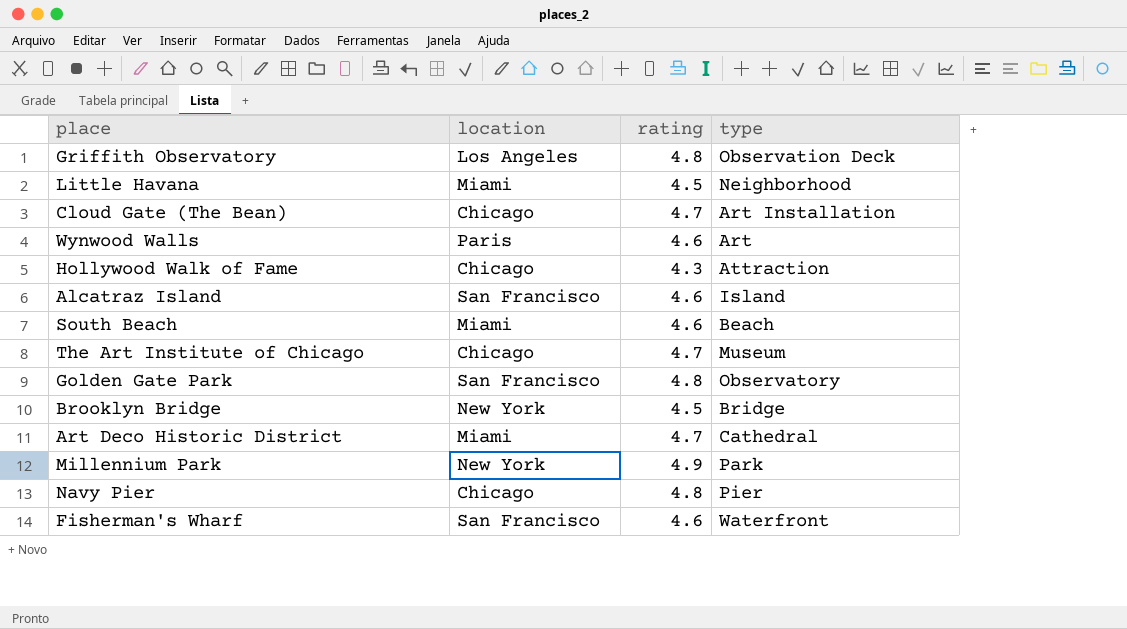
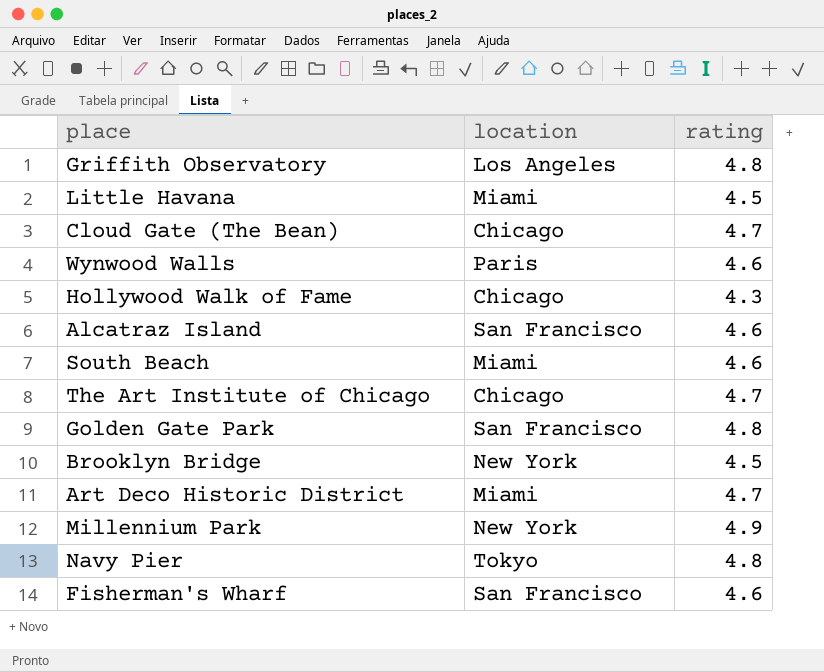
column type | position: 4 -> none
Navy Pier | location: Chicago -> Tokyo

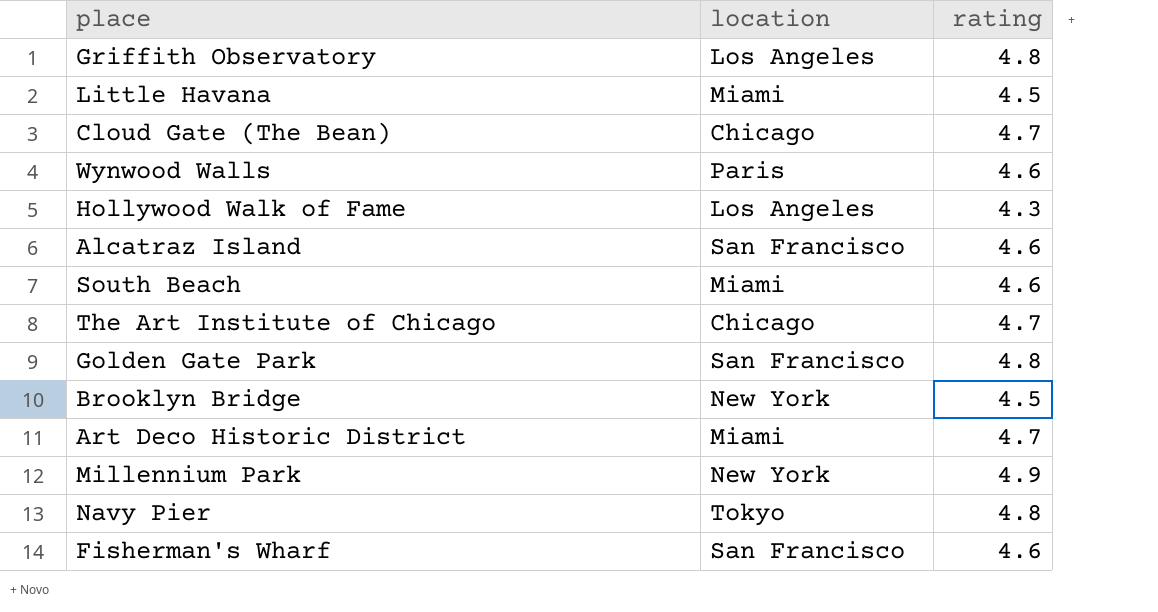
Hollywood Walk of Fame | location: Chicago -> Los Angeles

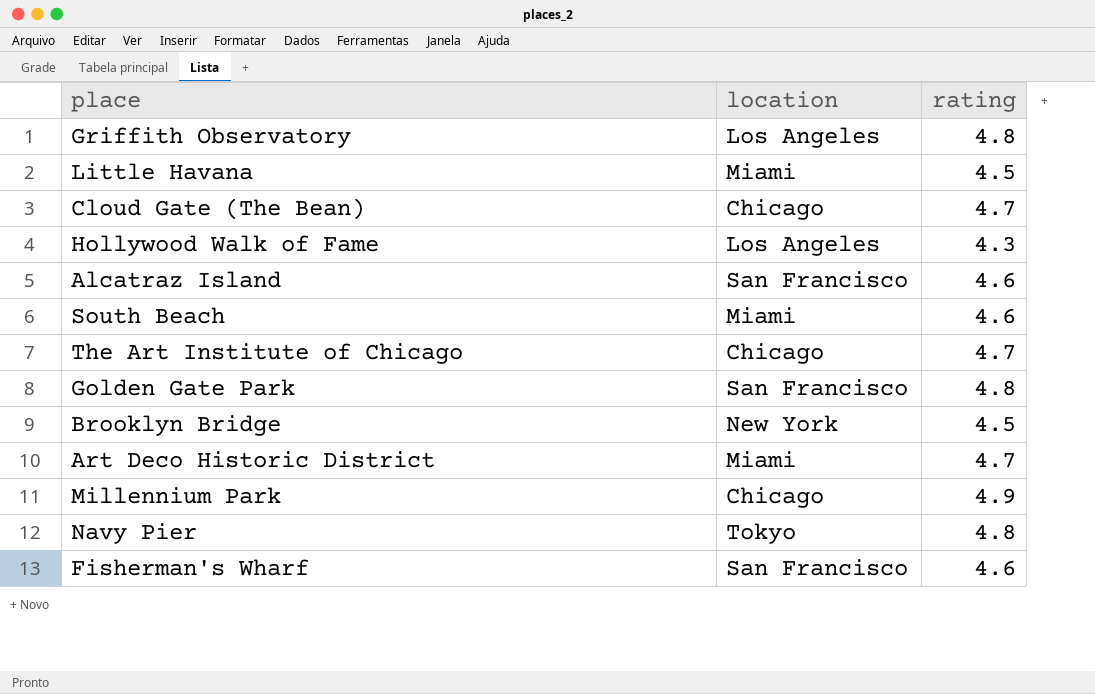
row Wynwood Walls: Paris | 4.6 -> none
Millennium Park | location: New York -> Chicago

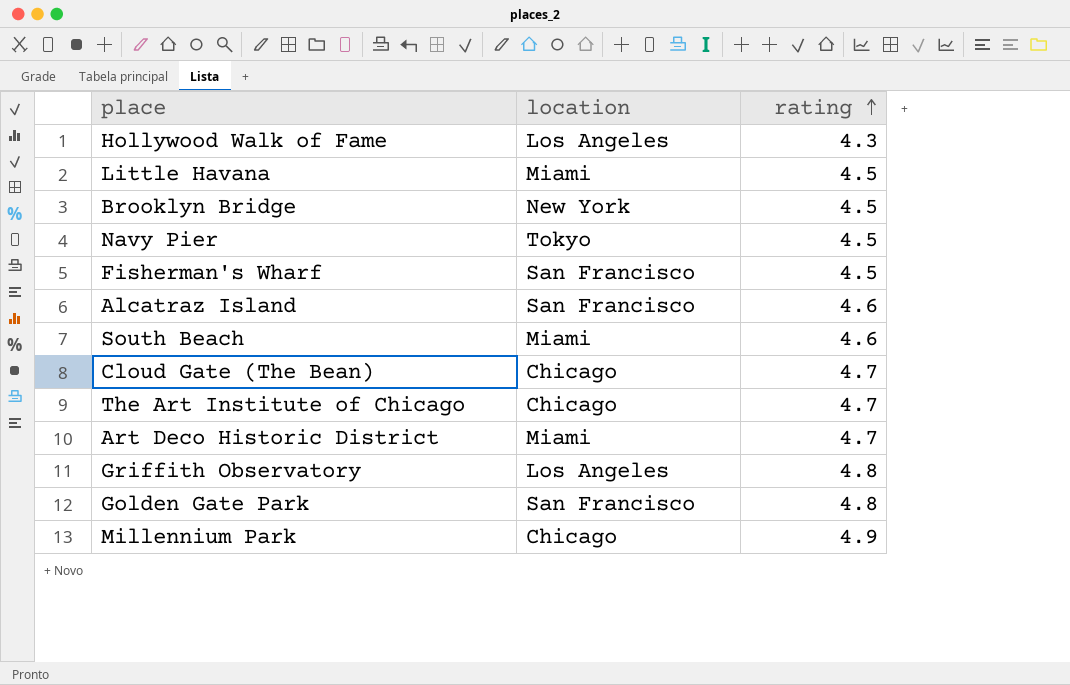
row order: none -> rating ascending
Navy Pier | rating: 4.8 -> 4.5
Fisherman's Wharf | rating: 4.6 -> 4.5

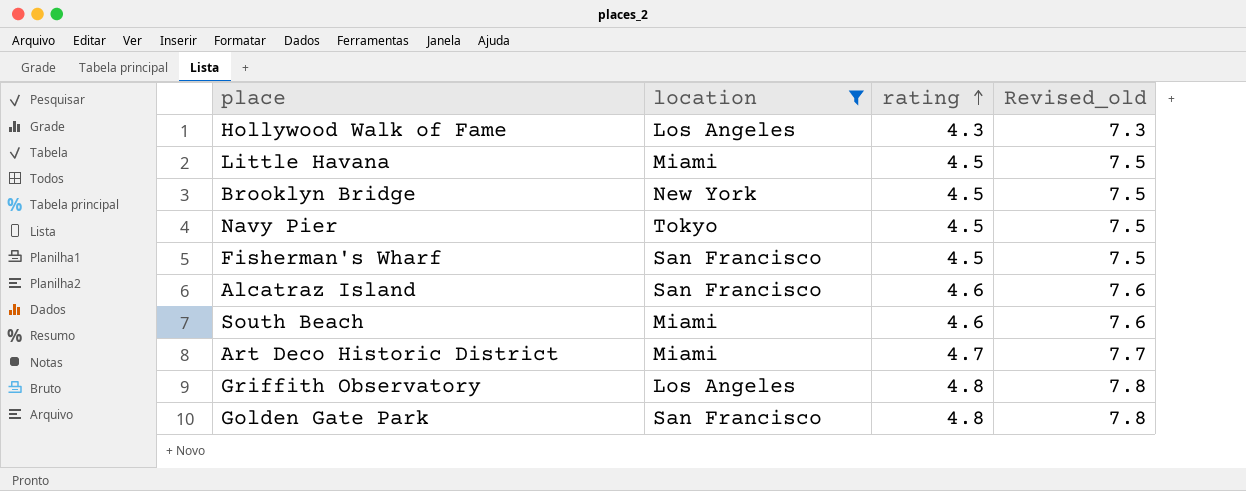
filter: none -> location != Chicago
column Revised_old | formula: none -> [rating] + 3

